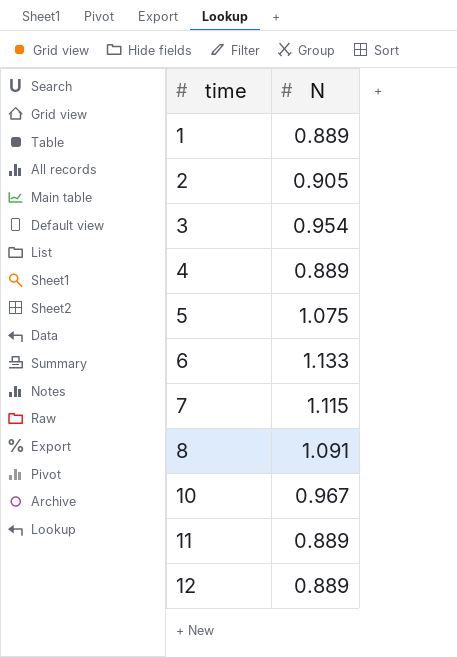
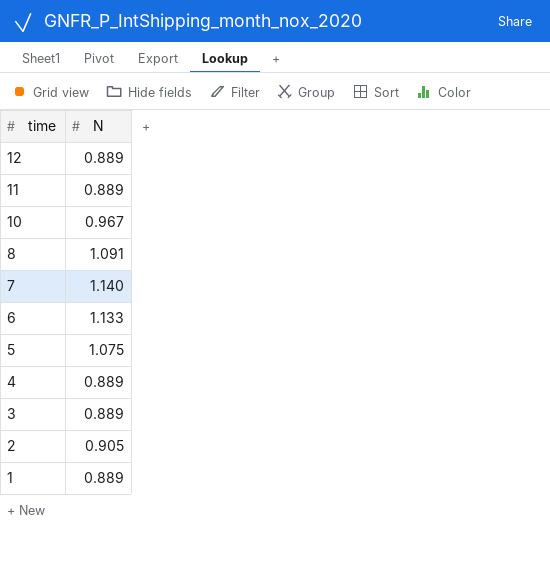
row order: time ascending -> time descending
7 | N: 1.115 -> 1.140
3 | N: 0.954 -> 0.889

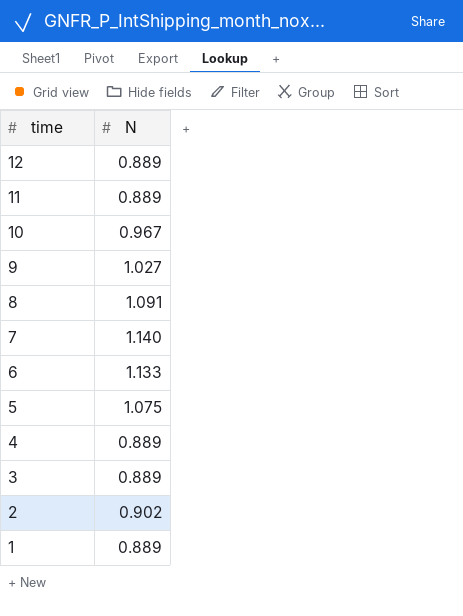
row 9: none -> 1.027
2 | N: 0.905 -> 0.902

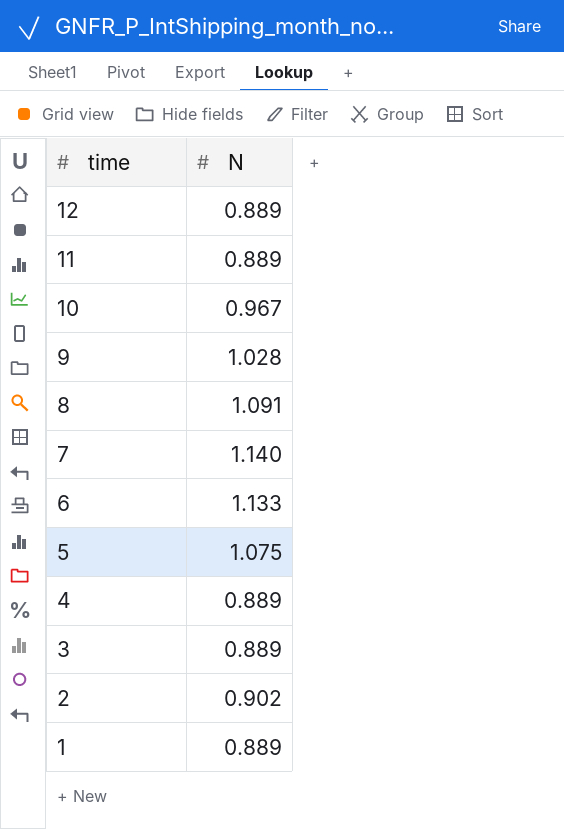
9 | N: 1.027 -> 1.028

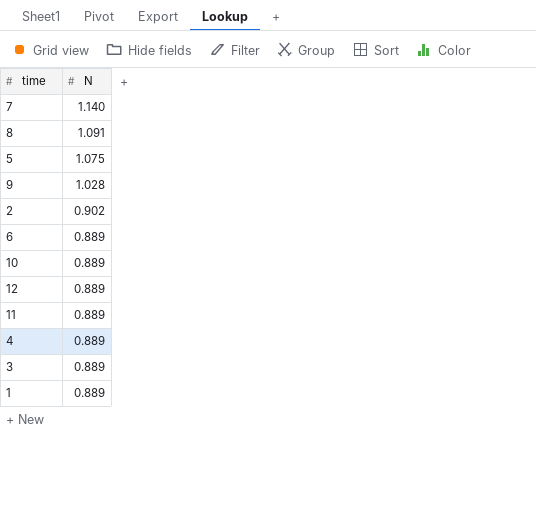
row order: time descending -> N descending
6 | N: 1.133 -> 0.889
10 | N: 0.967 -> 0.889

